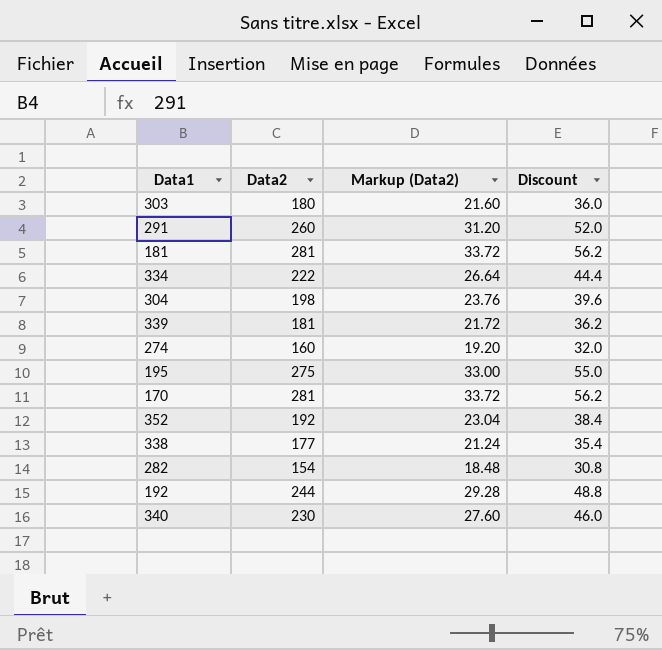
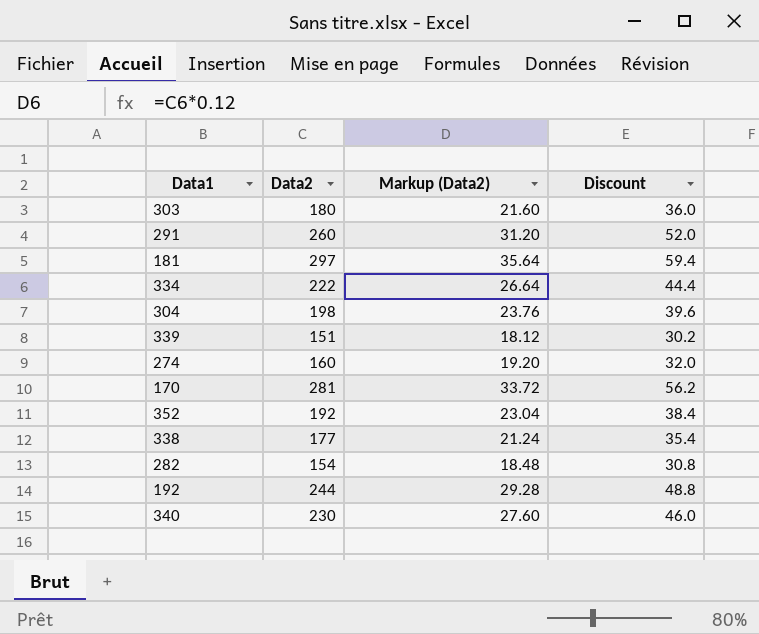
row 195: 275 | 33.00 | 55.0 -> none
181 | Data2: 281 -> 297
181 | Markup (Data2): 33.72 -> 35.64
181 | Discount: 56.2 -> 59.4
339 | Data2: 181 -> 151
339 | Markup (Data2): 21.72 -> 18.12
339 | Discount: 36.2 -> 30.2

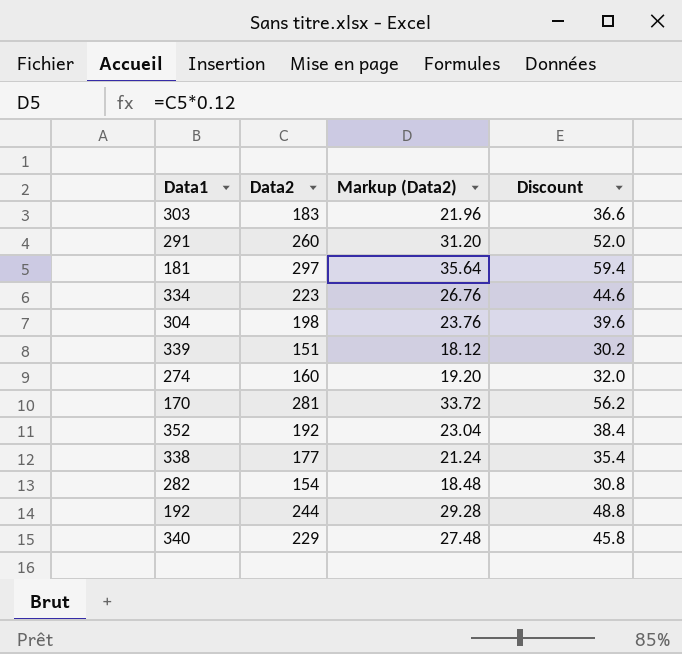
303 | Data2: 180 -> 183
303 | Markup (Data2): 21.60 -> 21.96
303 | Discount: 36.0 -> 36.6
334 | Data2: 222 -> 223
334 | Markup (Data2): 26.64 -> 26.76
334 | Discount: 44.4 -> 44.6
340 | Data2: 230 -> 229
340 | Markup (Data2): 27.60 -> 27.48
340 | Discount: 46.0 -> 45.8

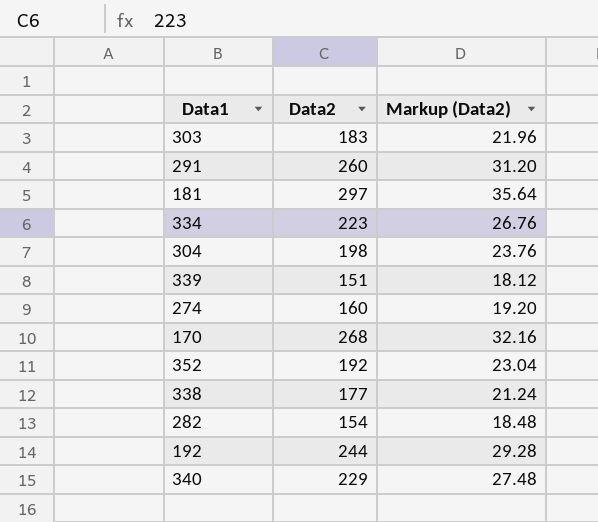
column Discount | formula: [Data2] * 0.2 -> none
170 | Data2: 281 -> 268
170 | Markup (Data2): 33.72 -> 32.16

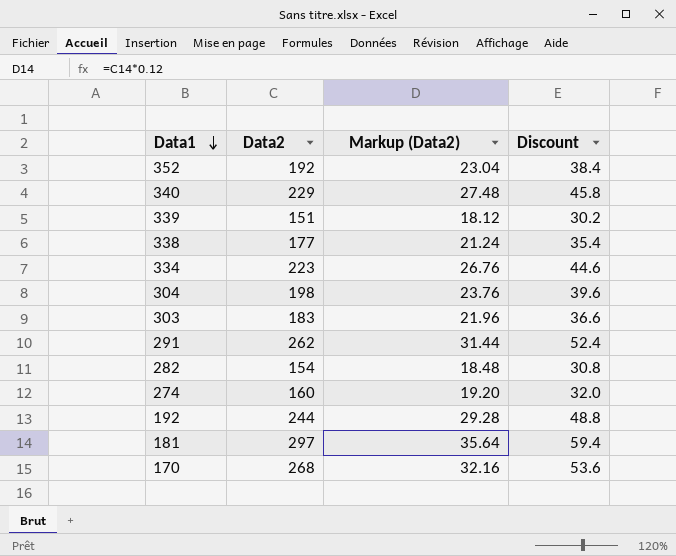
row order: none -> Data1 descending
column Discount | formula: none -> [Data2] * 0.2
291 | Data2: 260 -> 262
291 | Markup (Data2): 31.20 -> 31.44

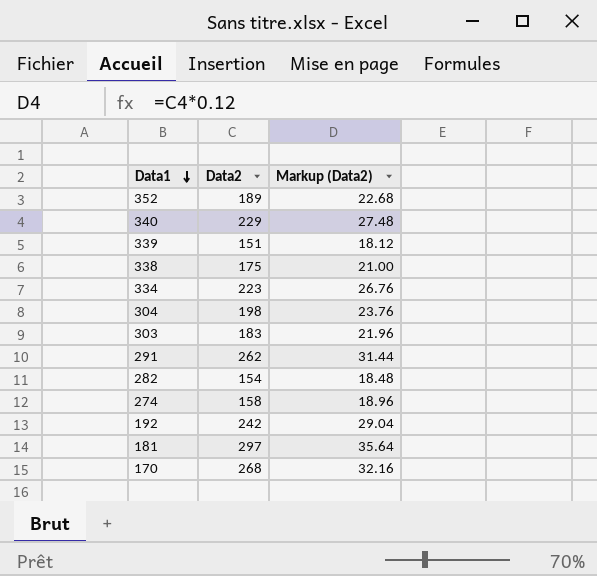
column Discount | formula: [Data2] * 0.2 -> none
352 | Data2: 192 -> 189
352 | Markup (Data2): 23.04 -> 22.68
338 | Data2: 177 -> 175
338 | Markup (Data2): 21.24 -> 21.00
274 | Data2: 160 -> 158
274 | Markup (Data2): 19.20 -> 18.96
192 | Data2: 244 -> 242
192 | Markup (Data2): 29.28 -> 29.04

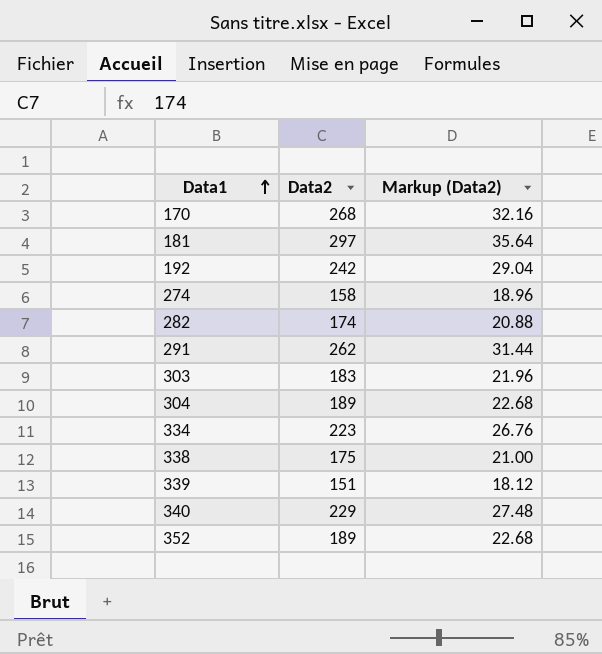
row order: Data1 descending -> Data1 ascending
282 | Data2: 154 -> 174
282 | Markup (Data2): 18.48 -> 20.88
304 | Data2: 198 -> 189
304 | Markup (Data2): 23.76 -> 22.68

